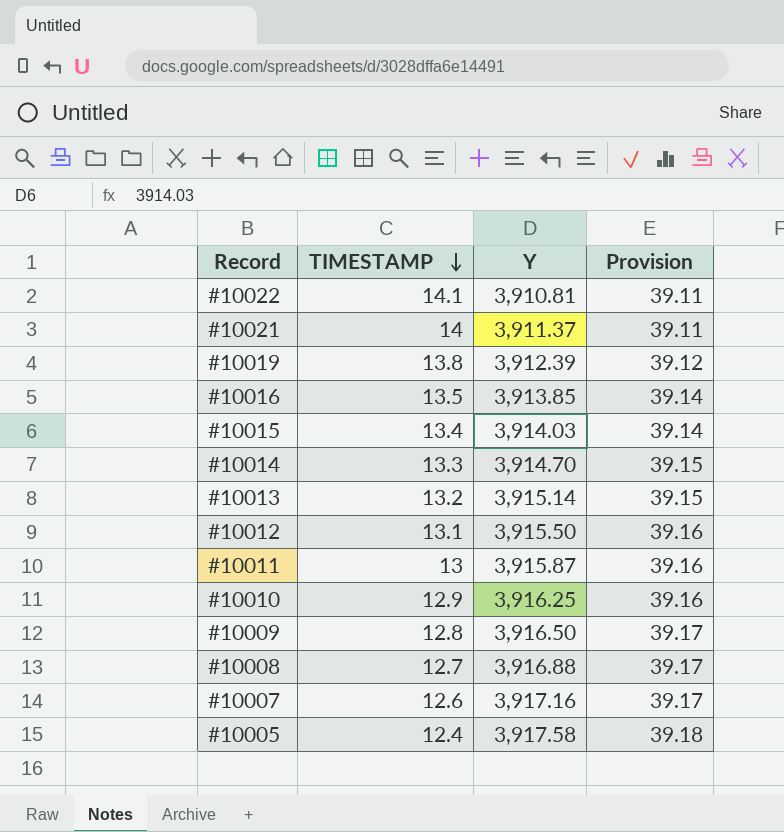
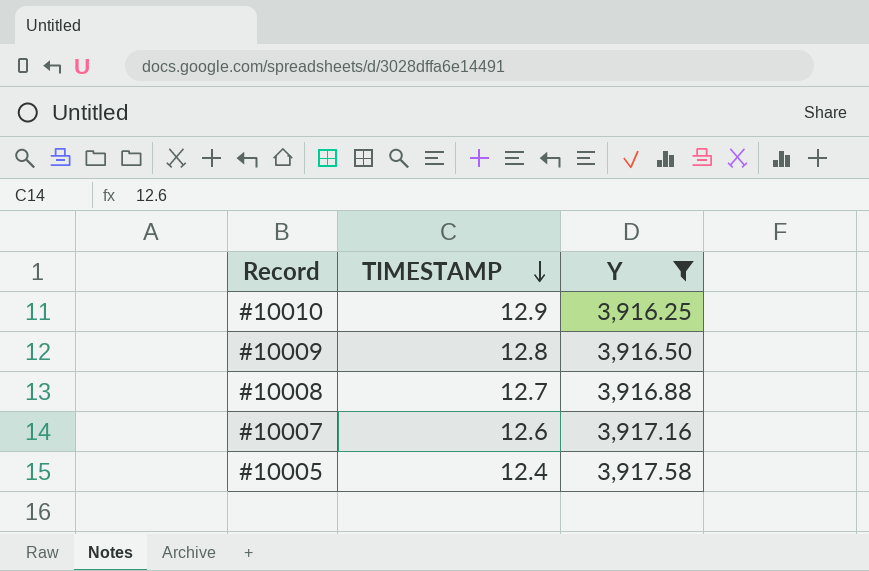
filter: none -> Y >= 3,916.25
column Provision | formula: [Y] * 0.01 -> none

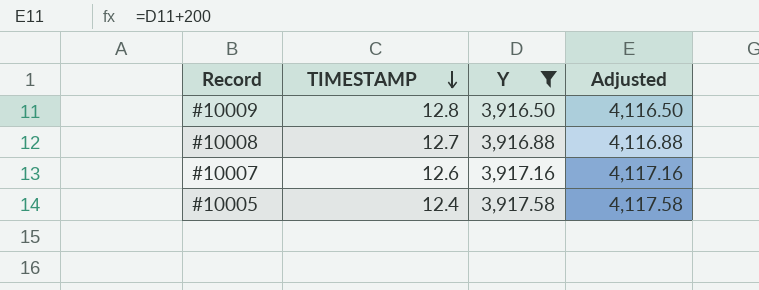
column Adjusted | formula: none -> [Y] + 200
row #10010: 12.9 | 3,916.25 -> none

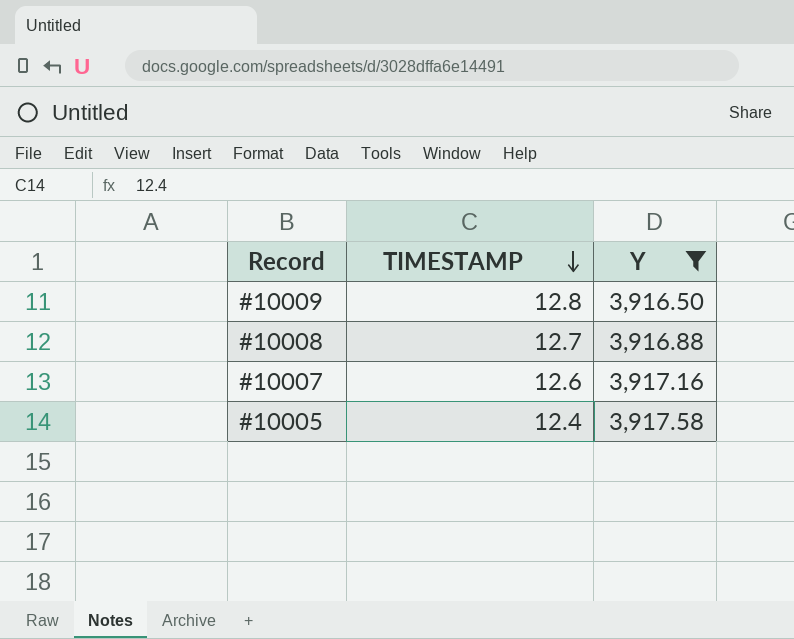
column Adjusted | formula: [Y] + 200 -> none

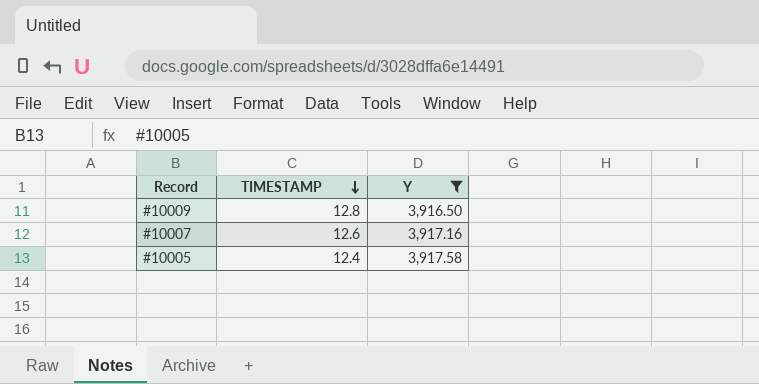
row #10008: 12.7 | 3,916.88 -> none

